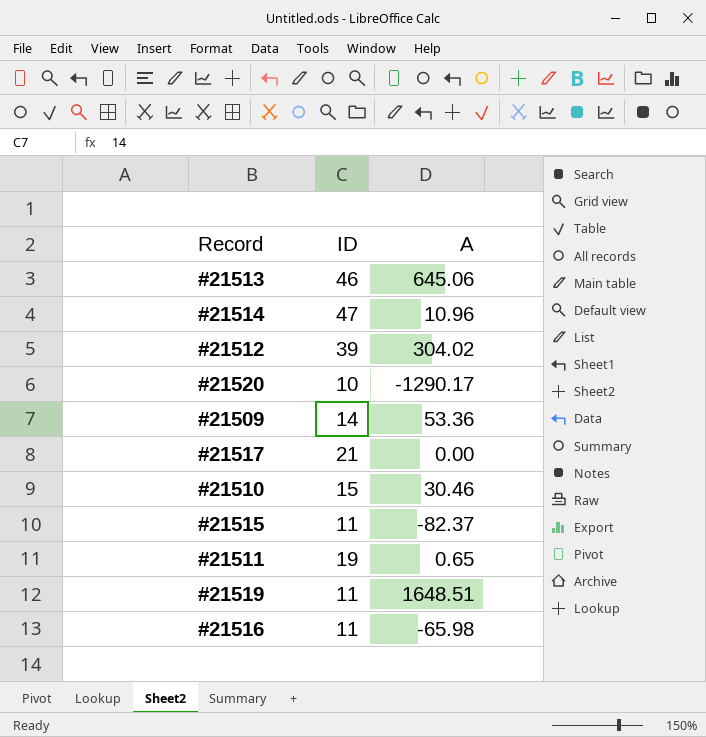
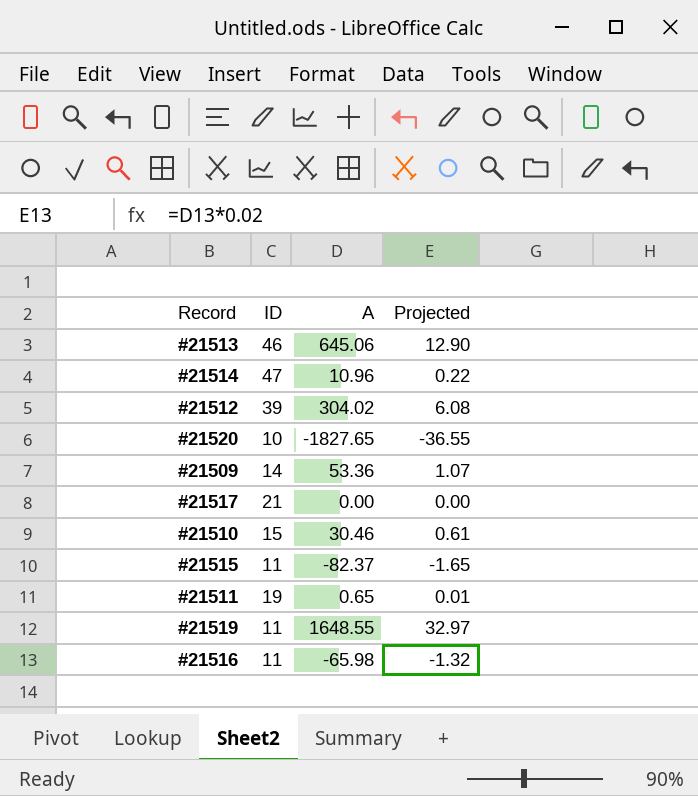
column Projected | formula: none -> [A] * 0.02
#21520 | A: -1290.17 -> -1827.65
#21519 | A: 1648.51 -> 1648.55

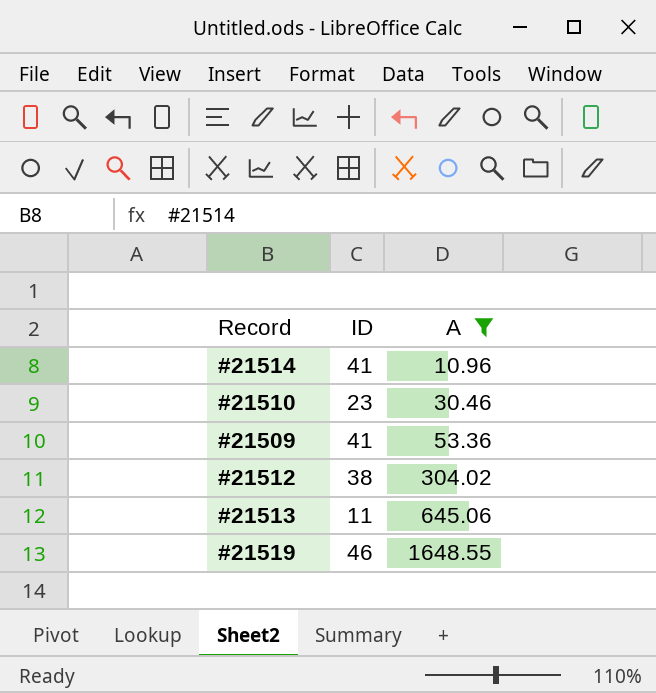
filter: none -> A >= 10.96
row order: none -> A ascending
column Projected | formula: [A] * 0.02 -> none
#21514 | ID: 47 -> 41
#21510 | ID: 15 -> 23
#21509 | ID: 14 -> 41
#21512 | ID: 39 -> 38
#21513 | ID: 46 -> 11
#21519 | ID: 11 -> 46

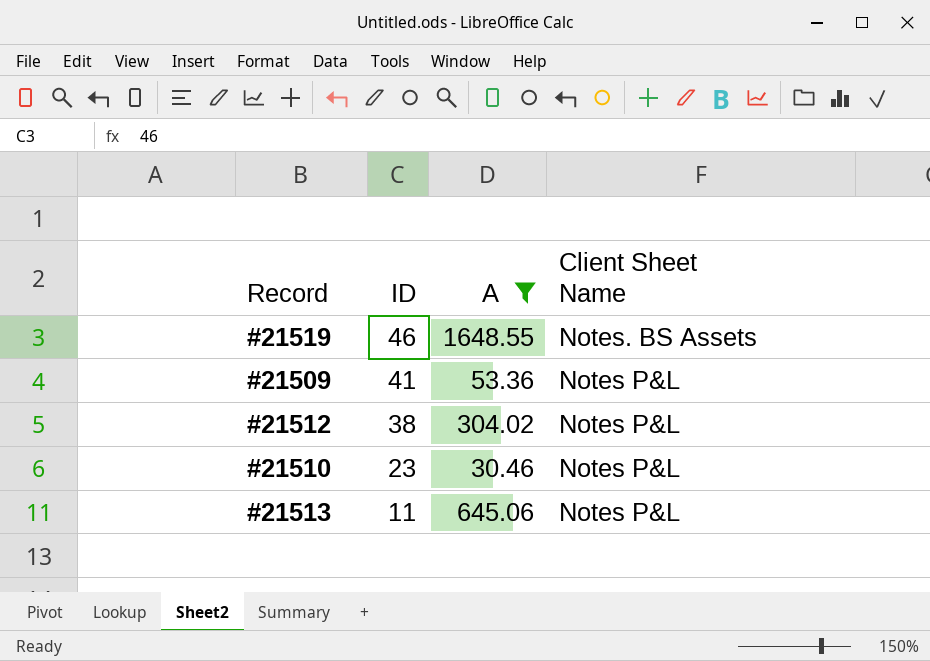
row order: A ascending -> ID descending
column Client Sheet Name | position: none -> 4
row #21514: 41 | 10.96 -> none

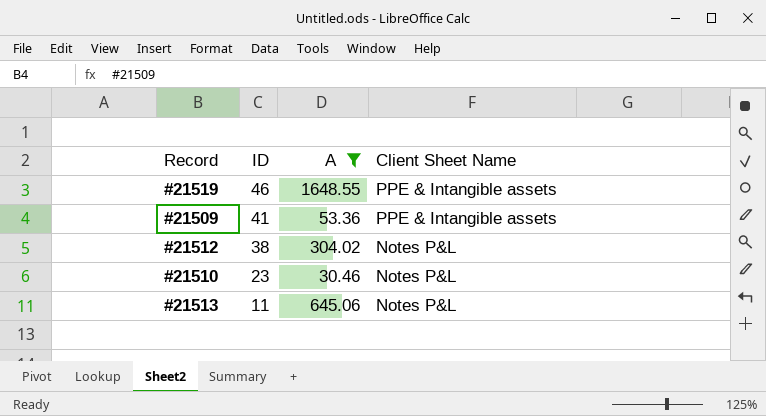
#21519 | Client Sheet Name: Notes. BS Assets -> PPE & Intangible assets
#21509 | Client Sheet Name: Notes P&L -> PPE & Intangible assets

